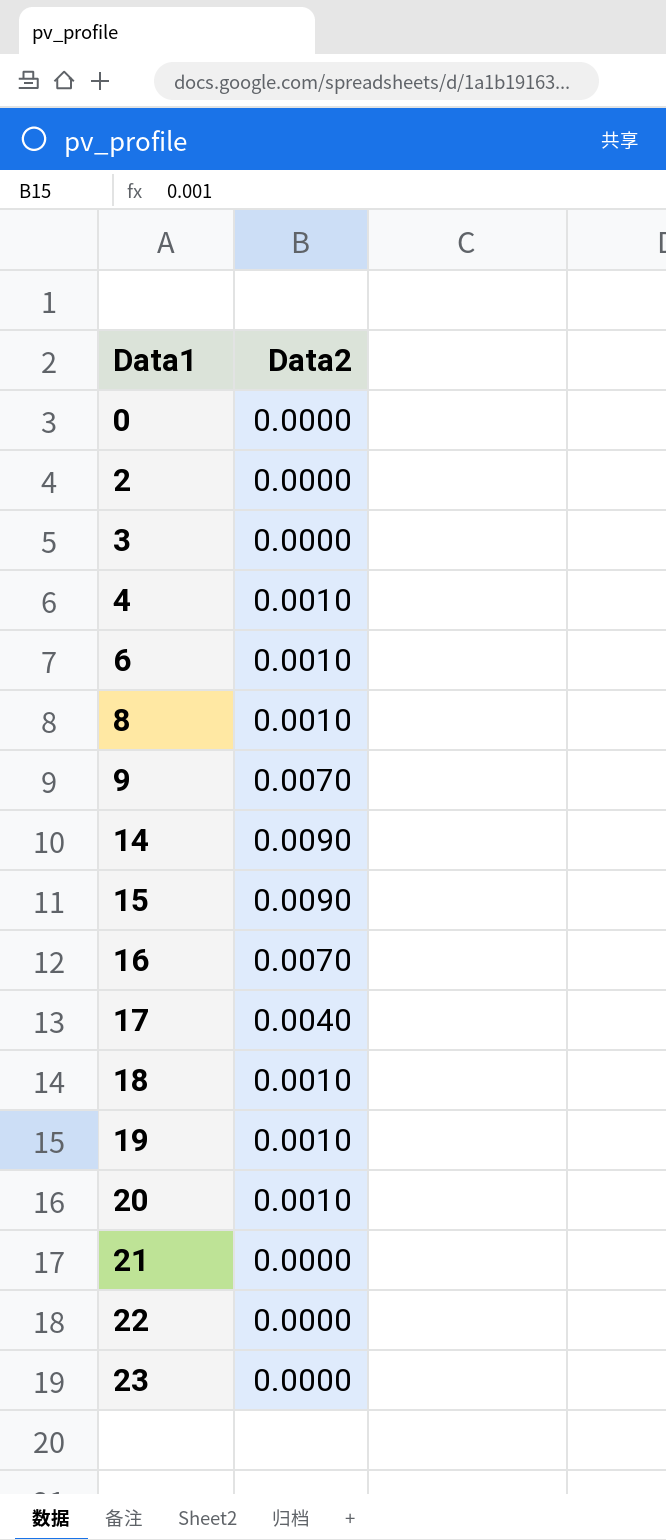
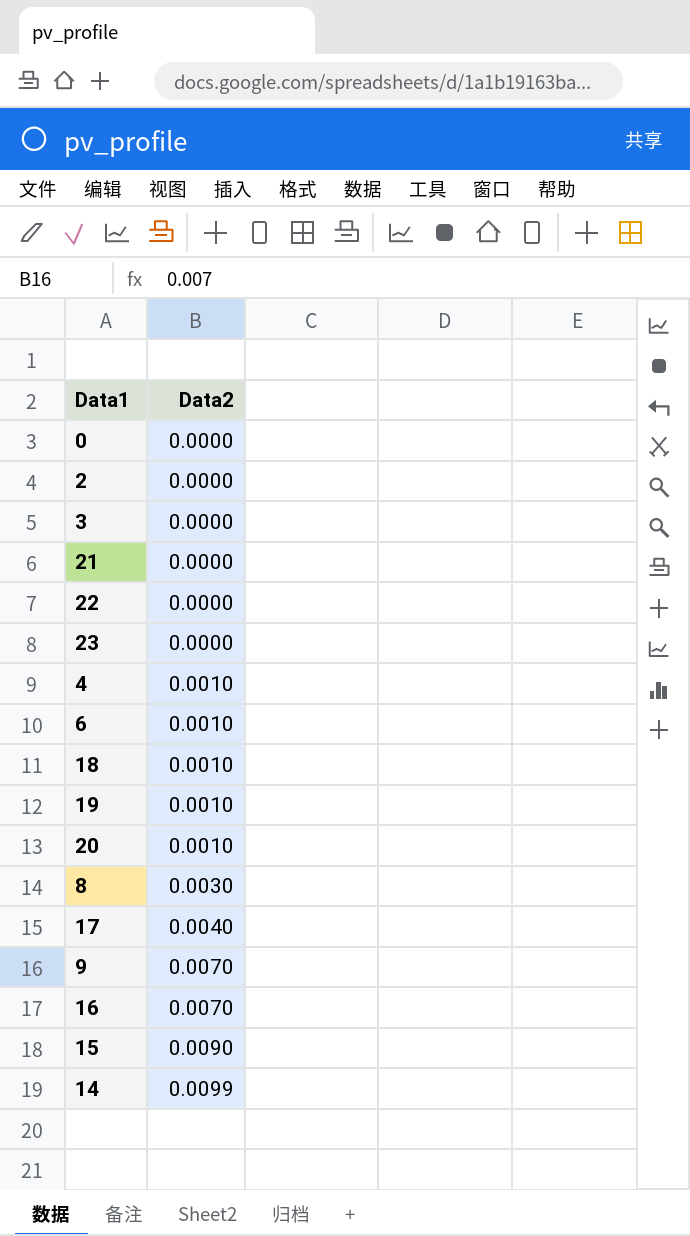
row order: Data1 ascending -> Data2 ascending
8 | Data2: 0.0010 -> 0.0030
14 | Data2: 0.0090 -> 0.0099

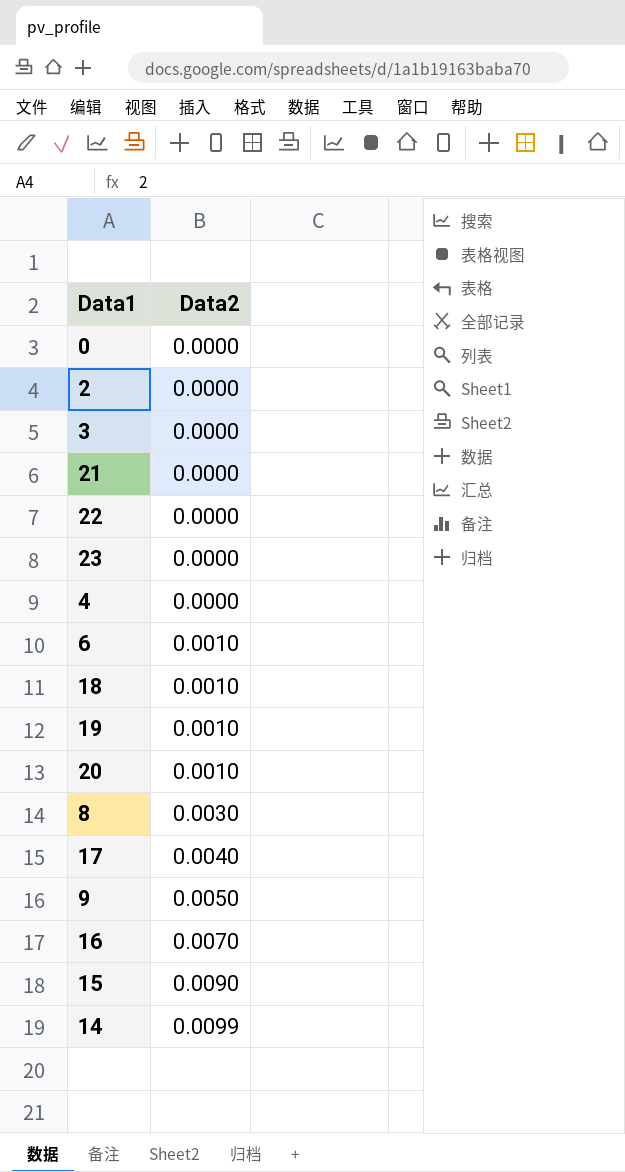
4 | Data2: 0.0010 -> 0.0000
9 | Data2: 0.0070 -> 0.0050

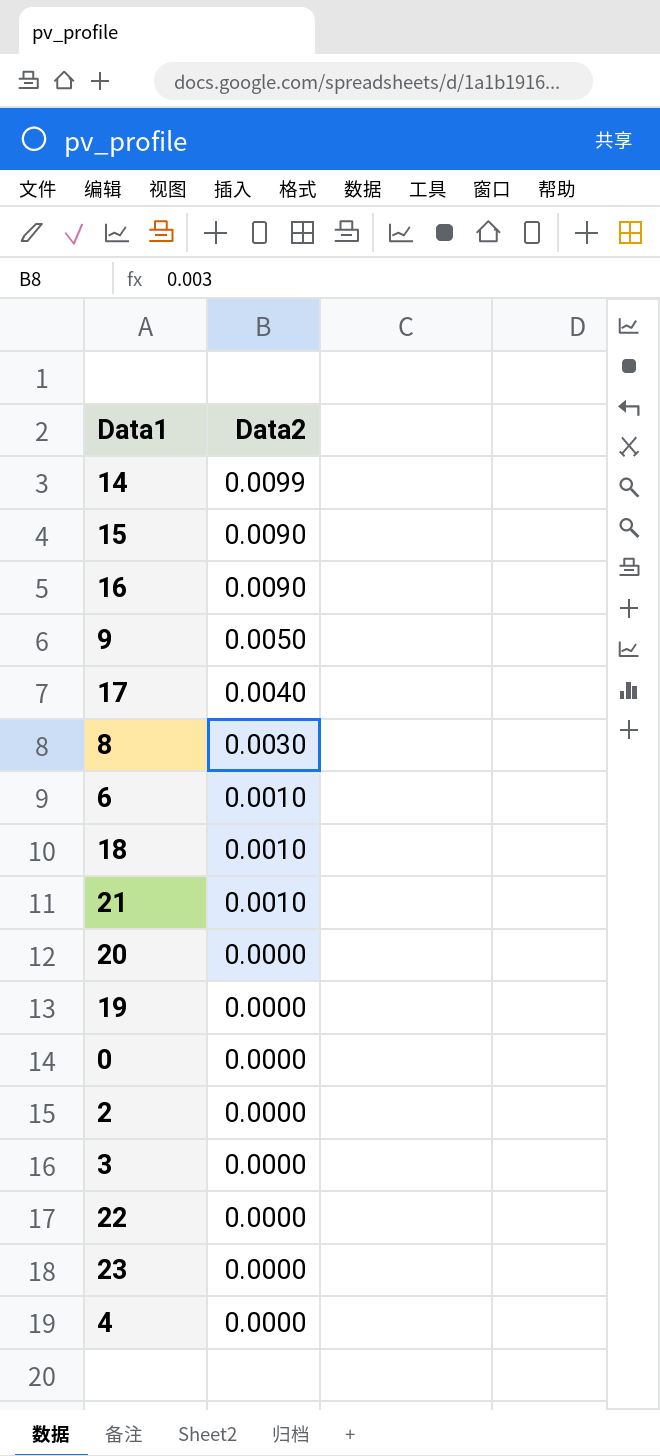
row order: Data2 ascending -> Data2 descending
16 | Data2: 0.0070 -> 0.0090
21 | Data2: 0.0000 -> 0.0010
20 | Data2: 0.0010 -> 0.0000
19 | Data2: 0.0010 -> 0.0000

